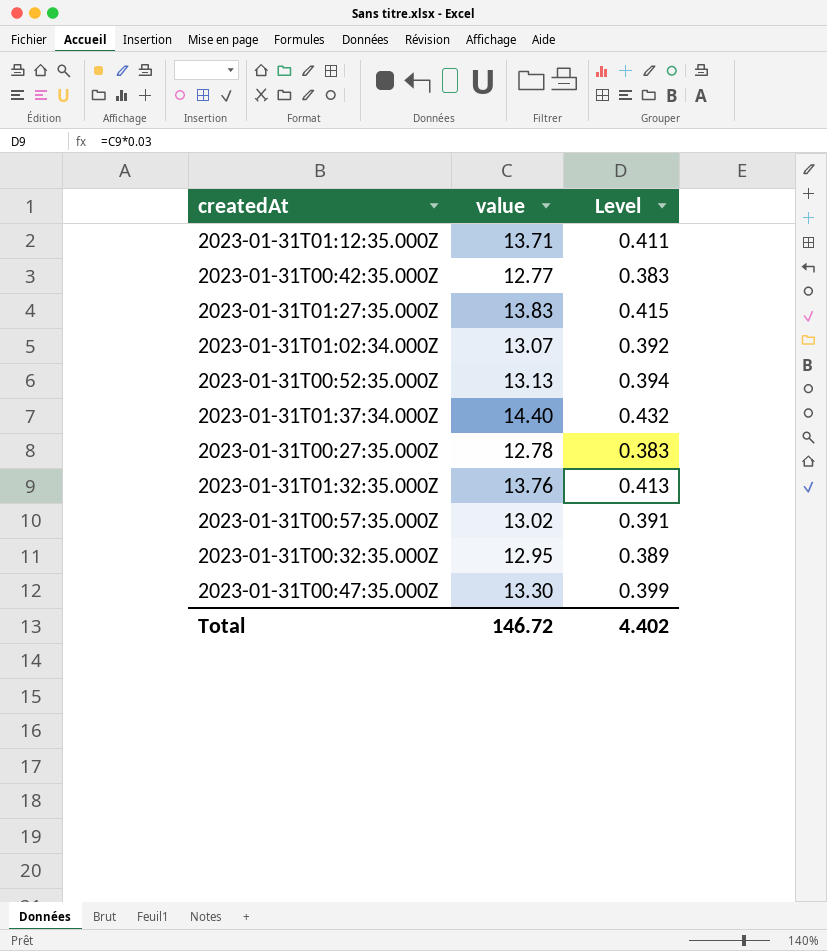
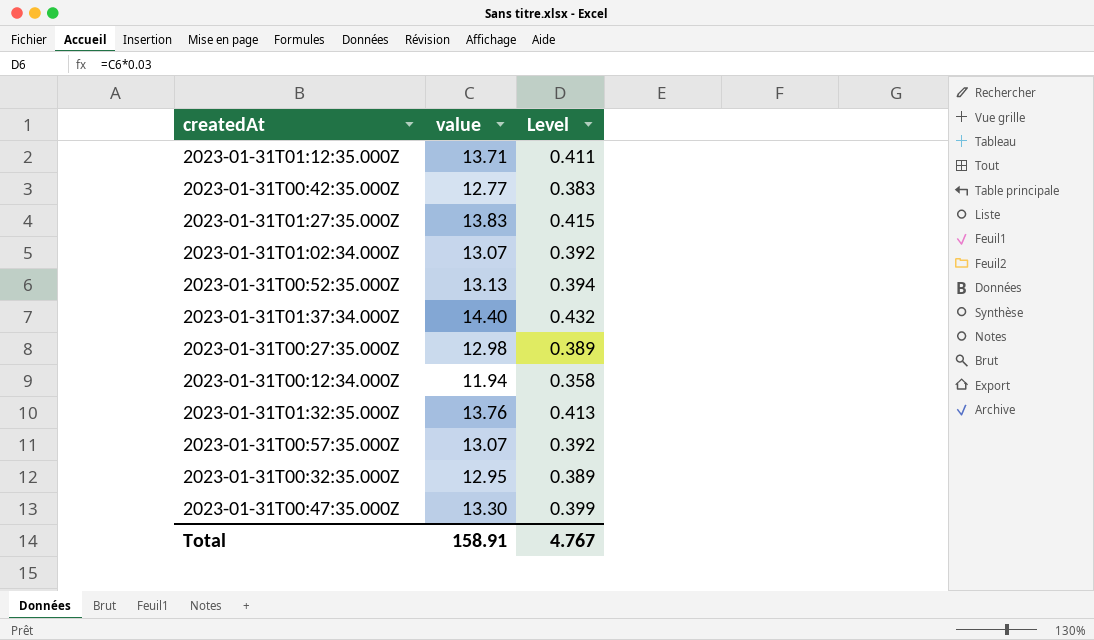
2023-01-31T00:27:35.000Z | value: 12.78 -> 12.98
2023-01-31T00:27:35.000Z | Level: 0.383 -> 0.389
row 2023-01-31T00:12:34.000Z: none -> 11.94 | 0.358
2023-01-31T00:57:35.000Z | value: 13.02 -> 13.07
2023-01-31T00:57:35.000Z | Level: 0.391 -> 0.392
Total | value: 146.72 -> 158.91
Total | Level: 4.402 -> 4.767

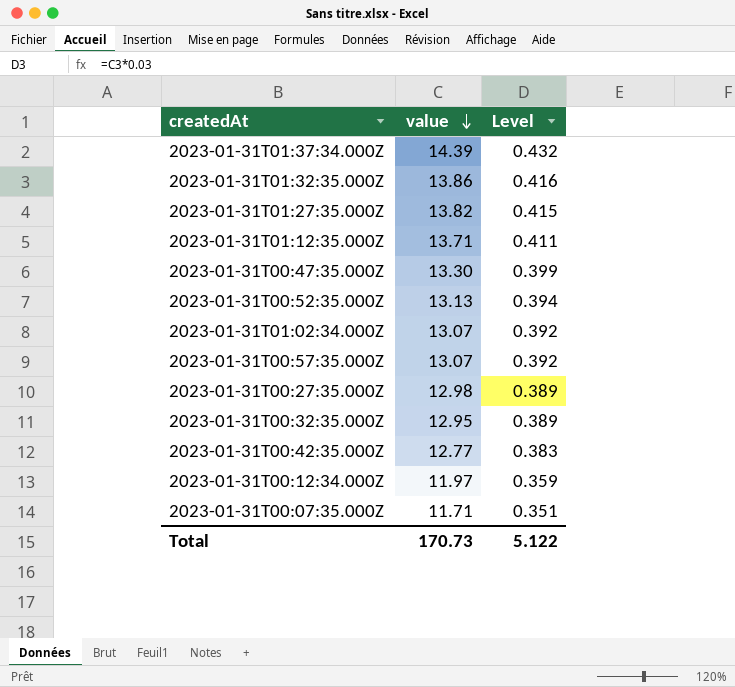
row order: none -> value descending
2023-01-31T01:37:34.000Z | value: 14.40 -> 14.39
2023-01-31T01:32:35.000Z | value: 13.76 -> 13.86
2023-01-31T01:32:35.000Z | Level: 0.413 -> 0.416
2023-01-31T01:27:35.000Z | value: 13.83 -> 13.82
2023-01-31T00:12:34.000Z | value: 11.94 -> 11.97
2023-01-31T00:12:34.000Z | Level: 0.358 -> 0.359
row 2023-01-31T00:07:35.000Z: none -> 11.71 | 0.351
Total | value: 158.91 -> 170.73
Total | Level: 4.767 -> 5.122

